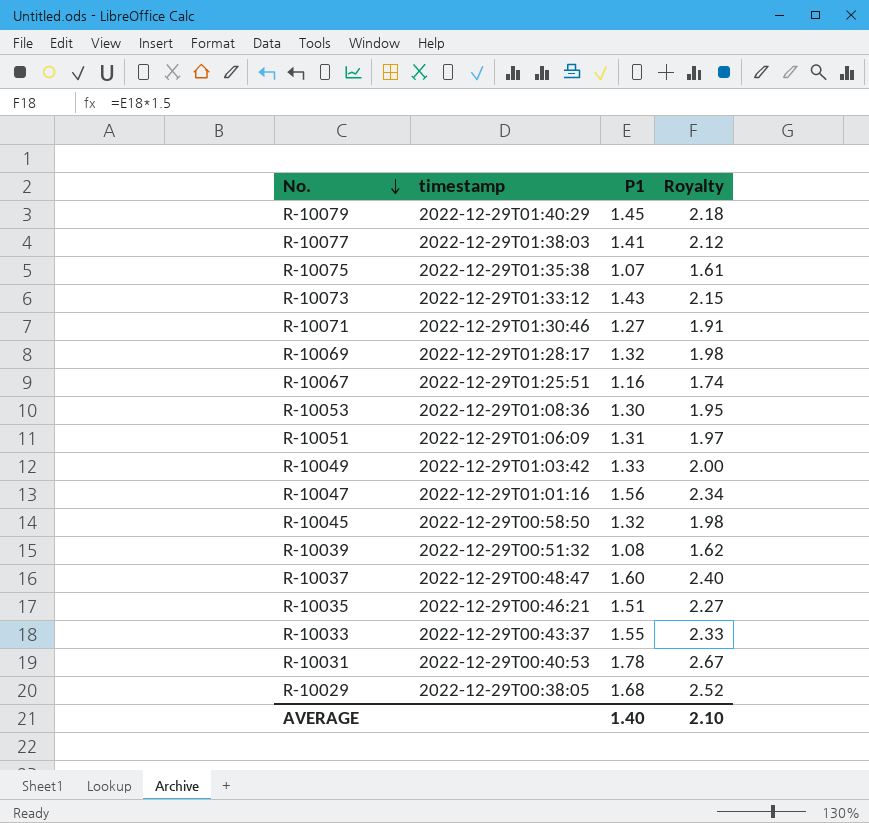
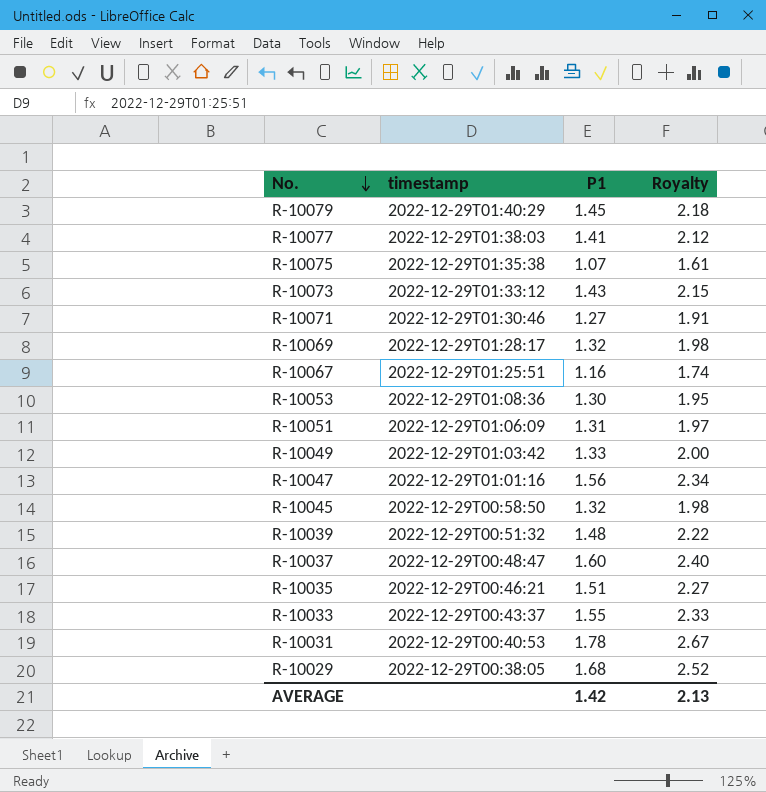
R-10039 | P1: 1.08 -> 1.48
R-10039 | Royalty: 1.62 -> 2.22
AVERAGE | P1: 1.40 -> 1.42
AVERAGE | Royalty: 2.10 -> 2.13

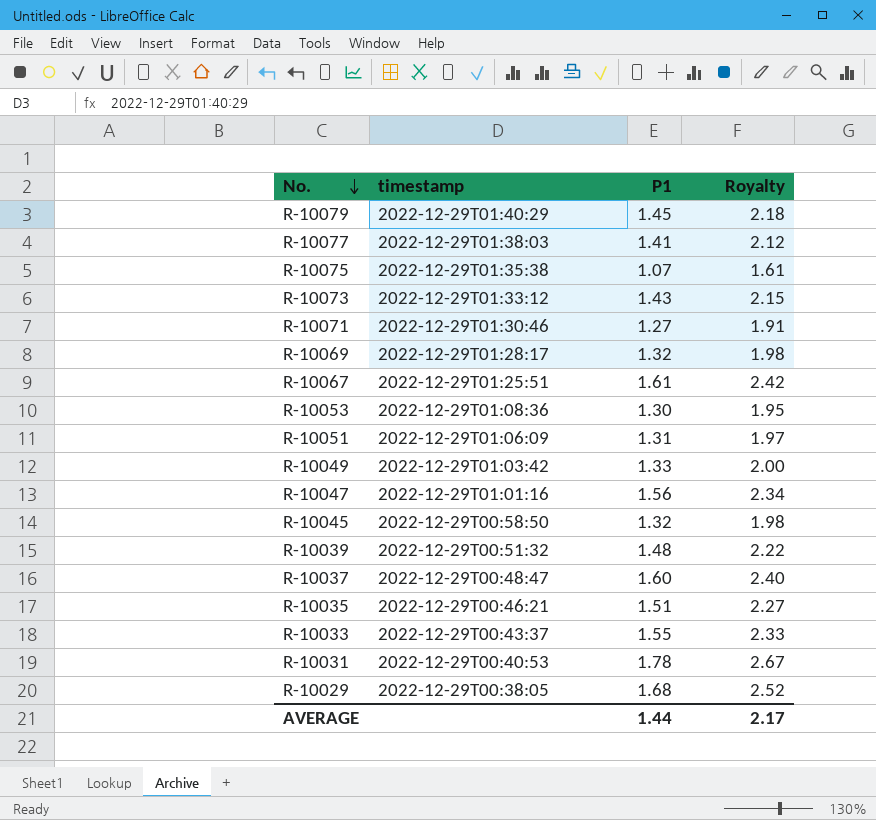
R-10067 | P1: 1.16 -> 1.61
R-10067 | Royalty: 1.74 -> 2.42
AVERAGE | P1: 1.42 -> 1.44
AVERAGE | Royalty: 2.13 -> 2.17

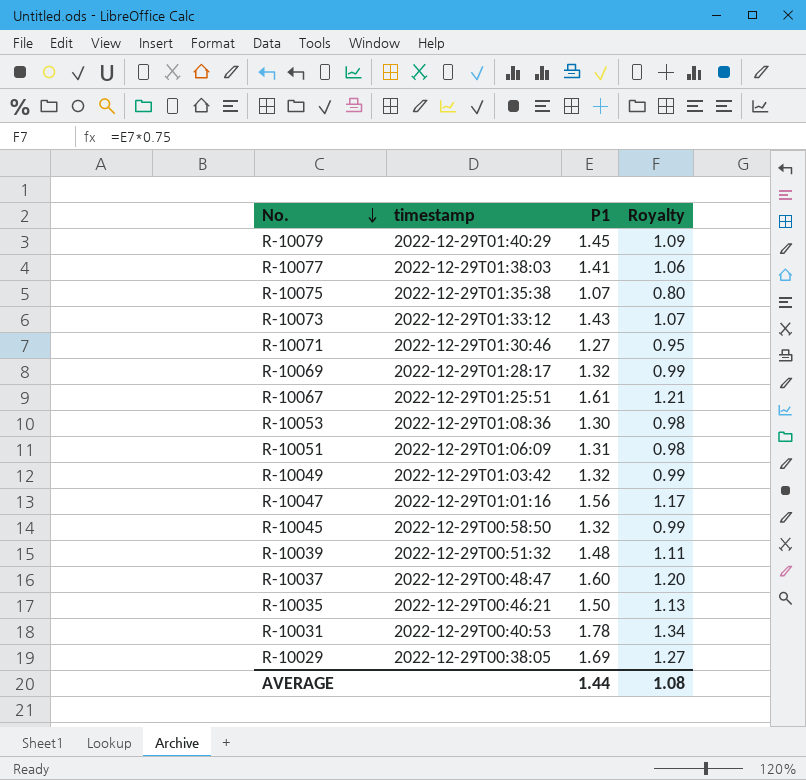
column Royalty | formula: [P1] * 1.5 -> [P1] * 0.75
row R-10033: 2022-12-29T00:43:37 | 1.55 | 2.33 -> none
R-10049 | P1: 1.33 -> 1.32
R-10035 | P1: 1.51 -> 1.50
R-10029 | P1: 1.68 -> 1.69
AVERAGE | Royalty: 2.17 -> 1.08

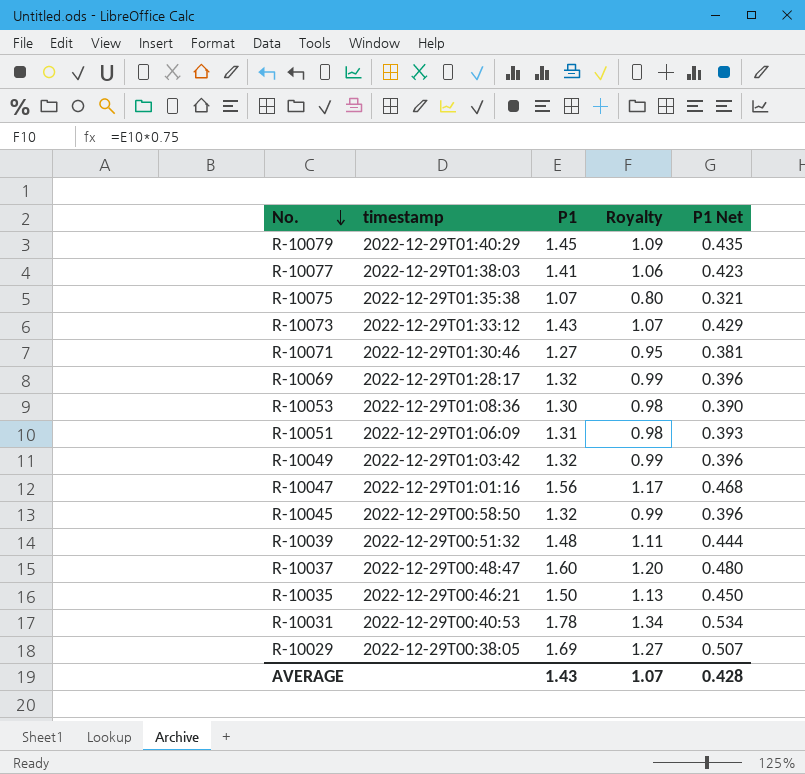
column P1 Net | formula: none -> [P1] * 0.3
row R-10067: 2022-12-29T01:25:51 | 1.61 | 1.21 -> none
AVERAGE | P1: 1.44 -> 1.43
AVERAGE | Royalty: 1.08 -> 1.07

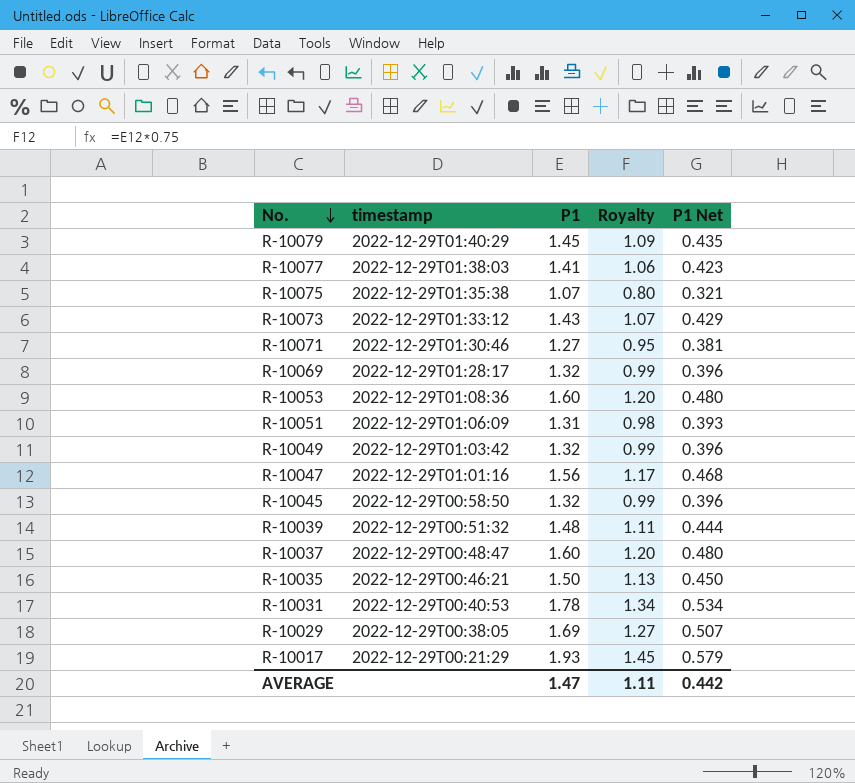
R-10053 | P1: 1.30 -> 1.60
R-10053 | Royalty: 0.98 -> 1.20
R-10053 | P1 Net: 0.390 -> 0.480
row R-10017: none -> 2022-12-29T00:21:29 | 1.93 | 1.45 | 0.579
AVERAGE | P1: 1.43 -> 1.47
AVERAGE | Royalty: 1.07 -> 1.11
AVERAGE | P1 Net: 0.428 -> 0.442

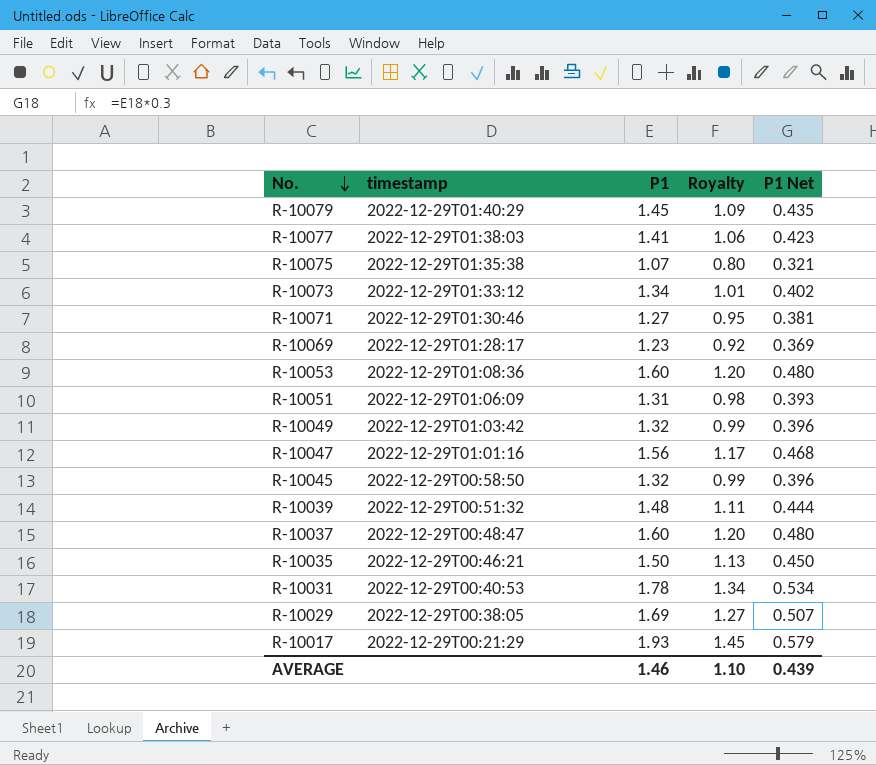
R-10073 | P1: 1.43 -> 1.34
R-10073 | Royalty: 1.07 -> 1.01
R-10073 | P1 Net: 0.429 -> 0.402
R-10069 | P1: 1.32 -> 1.23
R-10069 | Royalty: 0.99 -> 0.92
R-10069 | P1 Net: 0.396 -> 0.369
AVERAGE | P1: 1.47 -> 1.46
AVERAGE | Royalty: 1.11 -> 1.10
AVERAGE | P1 Net: 0.442 -> 0.439

